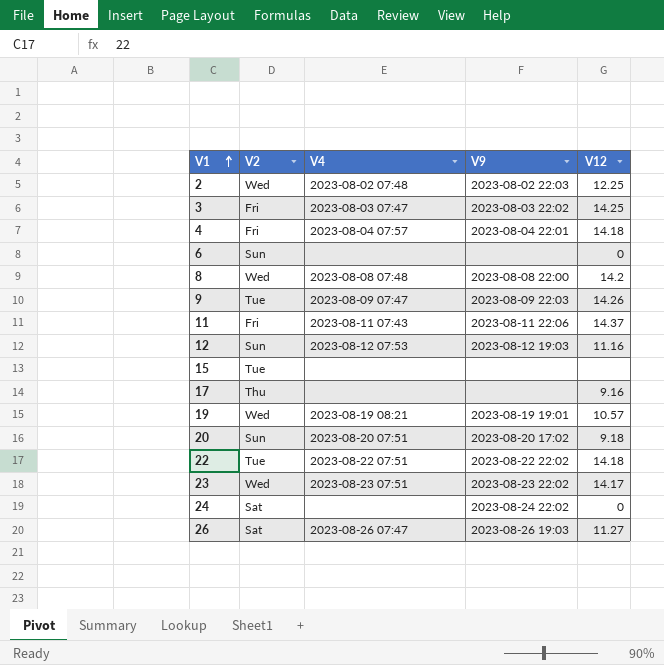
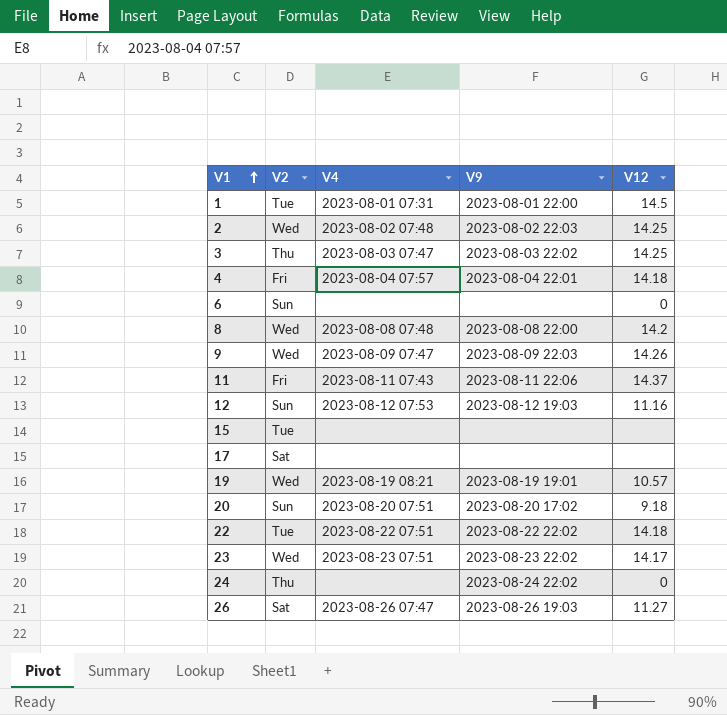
row 1: none -> Tue | 2023-08-01 07:31 | 2023-08-01 22:00 | 14.5
2 | V12: 12.25 -> 14.25
3 | V2: Fri -> Thu
9 | V2: Tue -> Wed
17 | V2: Thu -> Sat
17 | V12: 9.16 -> none
24 | V2: Sat -> Thu

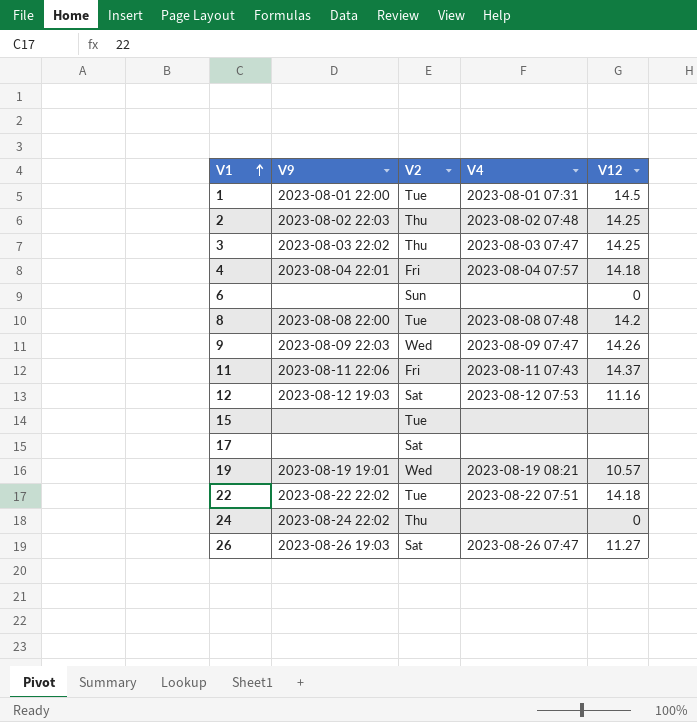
column V9 | position: 4 -> 2
row 20: Sun | 2023-08-20 07:51 | 2023-08-20 17:02 | 9.18 -> none
row 23: Wed | 2023-08-23 07:51 | 2023-08-23 22:02 | 14.17 -> none
2 | V2: Wed -> Thu
8 | V2: Wed -> Tue
12 | V2: Sun -> Sat

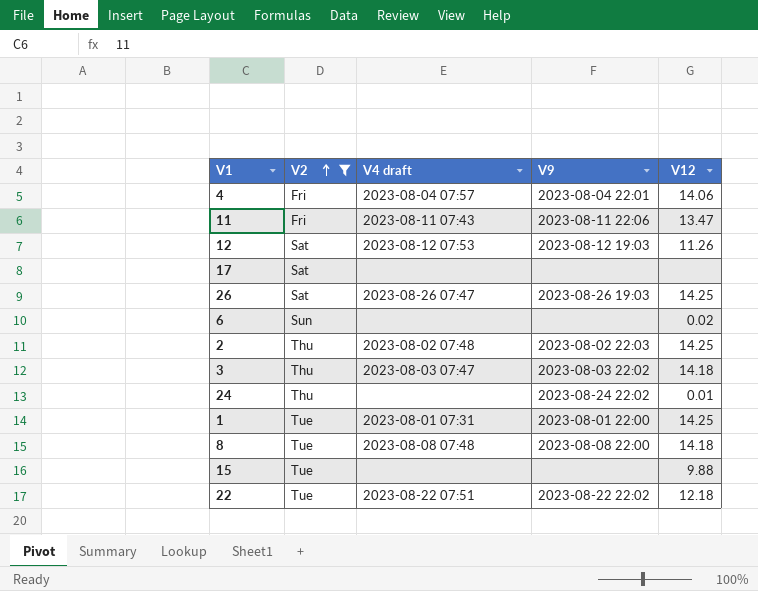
filter: none -> V2 != Wed
row order: V1 ascending -> V2 ascending
column name: V4 -> V4 draft
column V9 | position: 2 -> 4
4 | V12: 14.18 -> 14.06
11 | V12: 14.37 -> 13.47
12 | V12: 11.16 -> 11.26
26 | V12: 11.27 -> 14.25
6 | V12: 0 -> 0.02
3 | V12: 14.25 -> 14.18
24 | V12: 0 -> 0.01
1 | V12: 14.5 -> 14.25
8 | V12: 14.2 -> 14.18
15 | V12: none -> 9.88
22 | V12: 14.18 -> 12.18

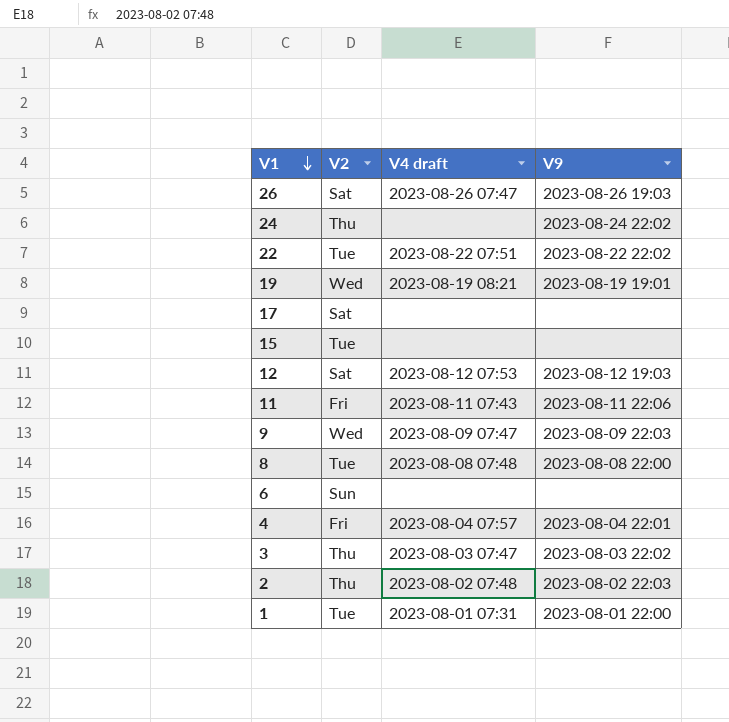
filter: V2 != Wed -> none
row order: V2 ascending -> V1 descending
column V12 | position: 5 -> none

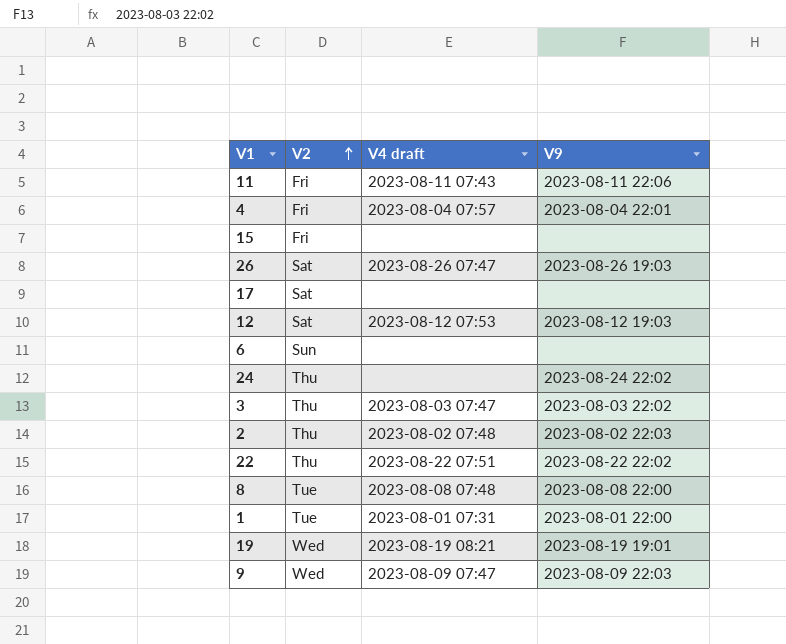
row order: V1 descending -> V2 ascending
15 | V2: Tue -> Fri
22 | V2: Tue -> Thu

